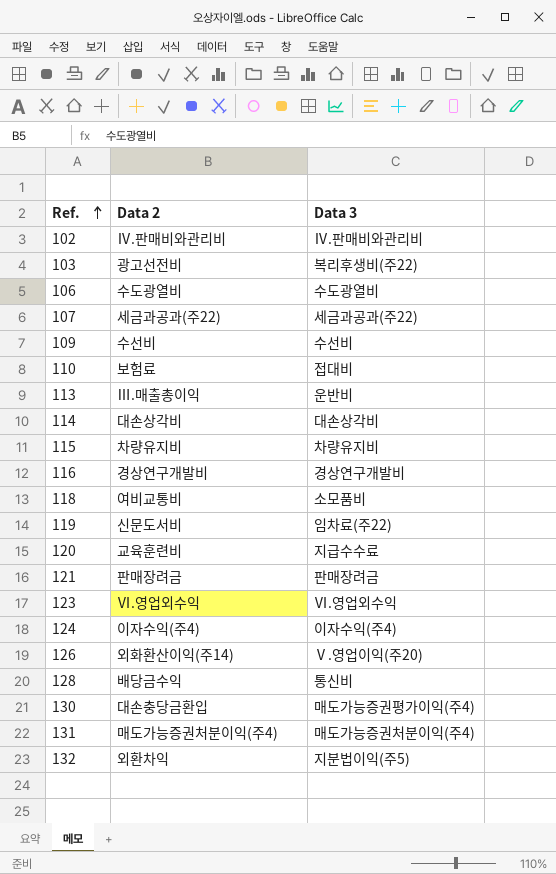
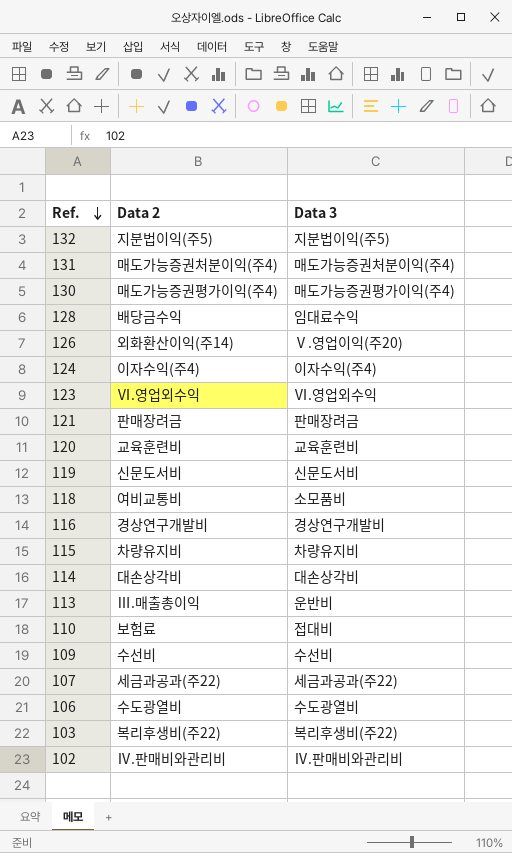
row order: Ref. ascending -> Ref. descending
132 | Data 2: 외환차익 -> 지분법이익(주5)
130 | Data 2: 대손충당금환입 -> 매도가능증권평가이익(주4)
128 | Data 3: 통신비 -> 임대료수익
120 | Data 3: 지급수수료 -> 교육훈련비
119 | Data 3: 임차료(주22) -> 신문도서비
103 | Data 2: 광고선전비 -> 복리후생비(주22)

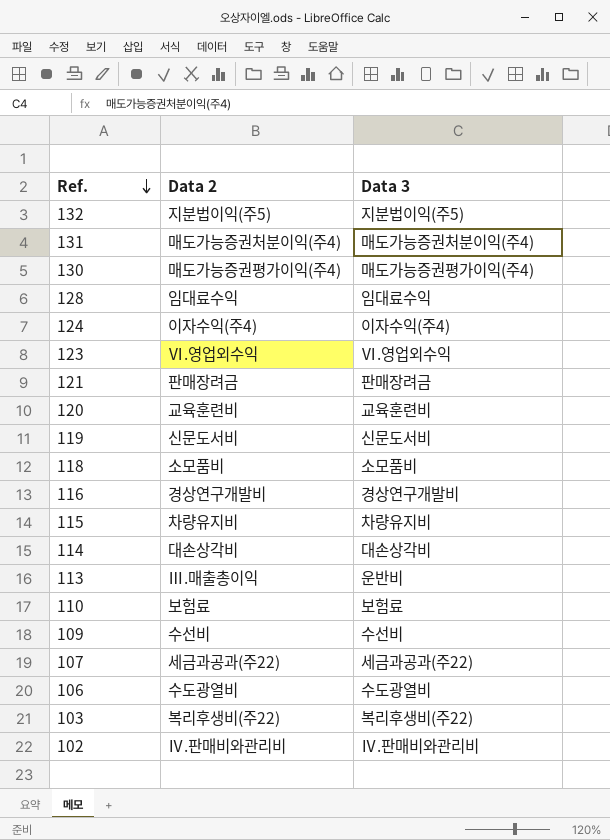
row 126: 외화환산이익(주14) | Ⅴ.영업이익(주20) -> none
128 | Data 2: 배당금수익 -> 임대료수익
118 | Data 2: 여비교통비 -> 소모품비
110 | Data 3: 접대비 -> 보험료

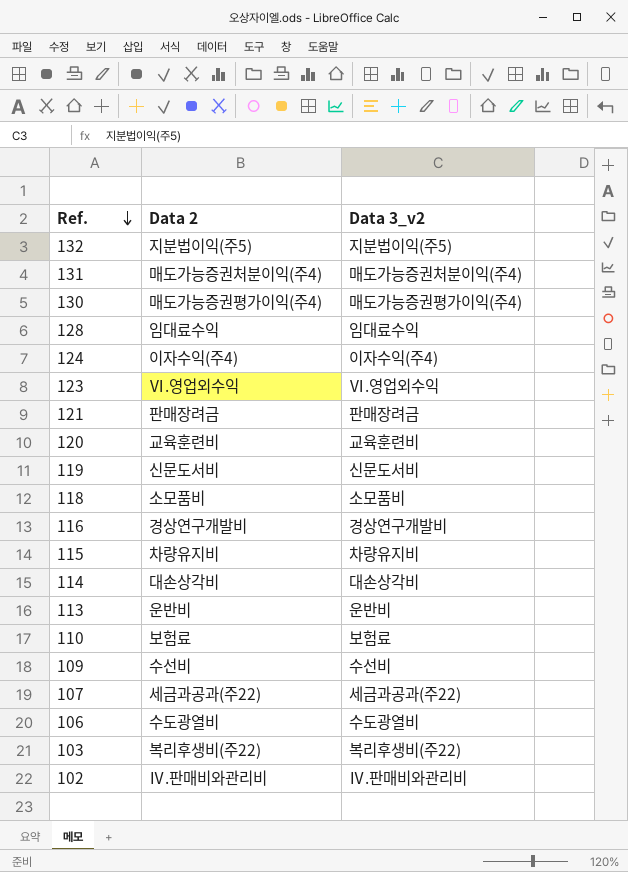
column name: Data 3 -> Data 3_v2
113 | Data 2: Ⅲ.매출총이익 -> 운반비

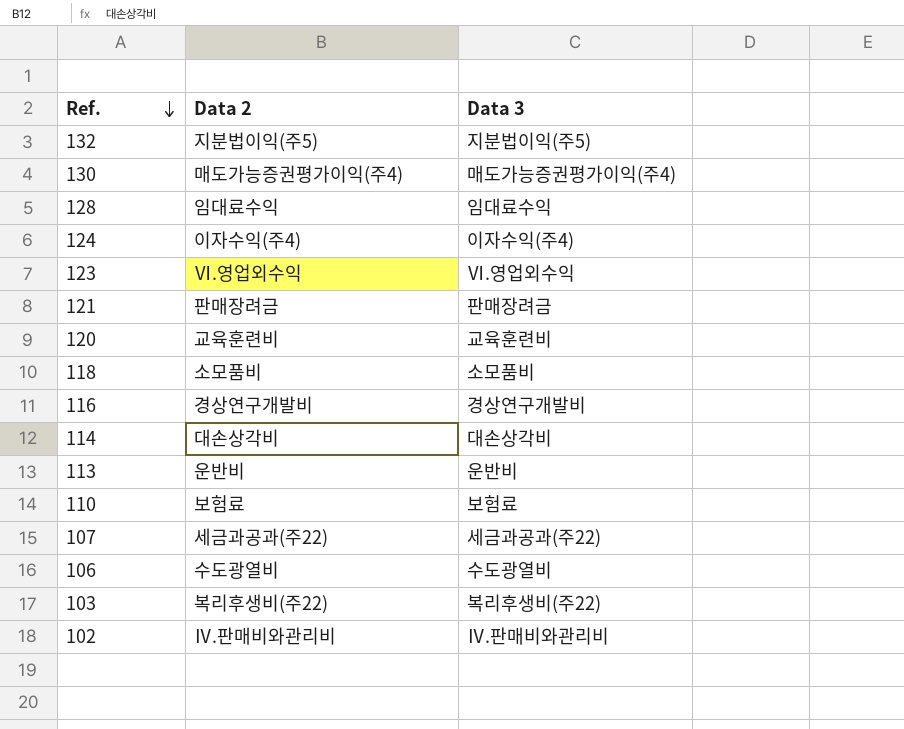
column name: Data 3_v2 -> Data 3
row 131: 매도가능증권처분이익(주4) | 매도가능증권처분이익(주4) -> none
row 119: 신문도서비 | 신문도서비 -> none
row 115: 차량유지비 | 차량유지비 -> none
row 109: 수선비 | 수선비 -> none

